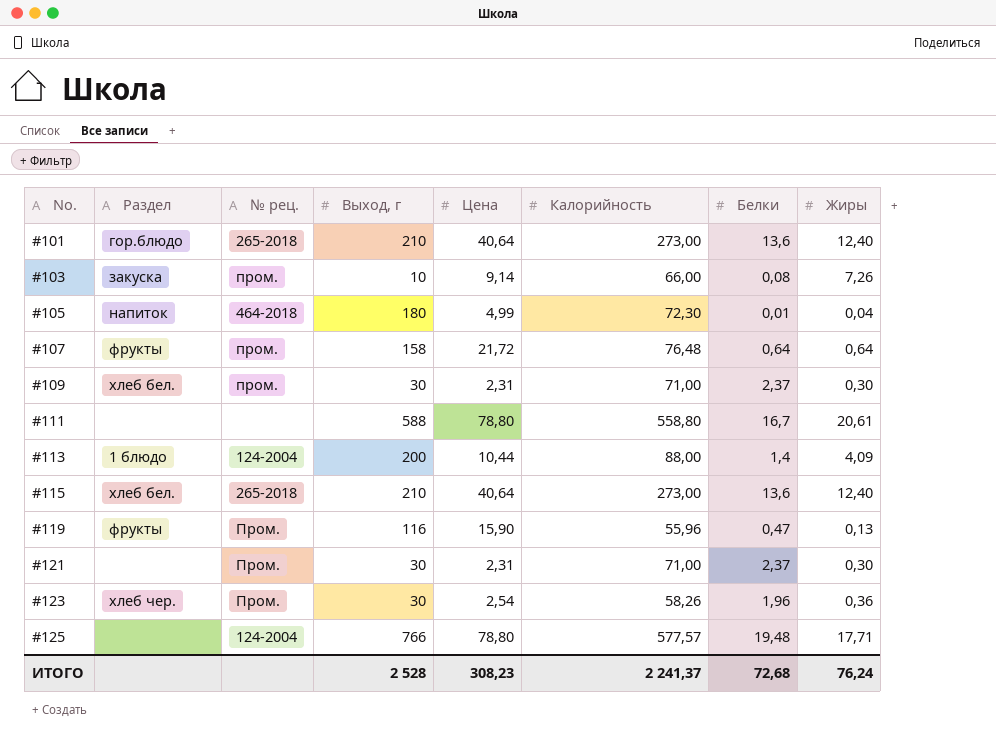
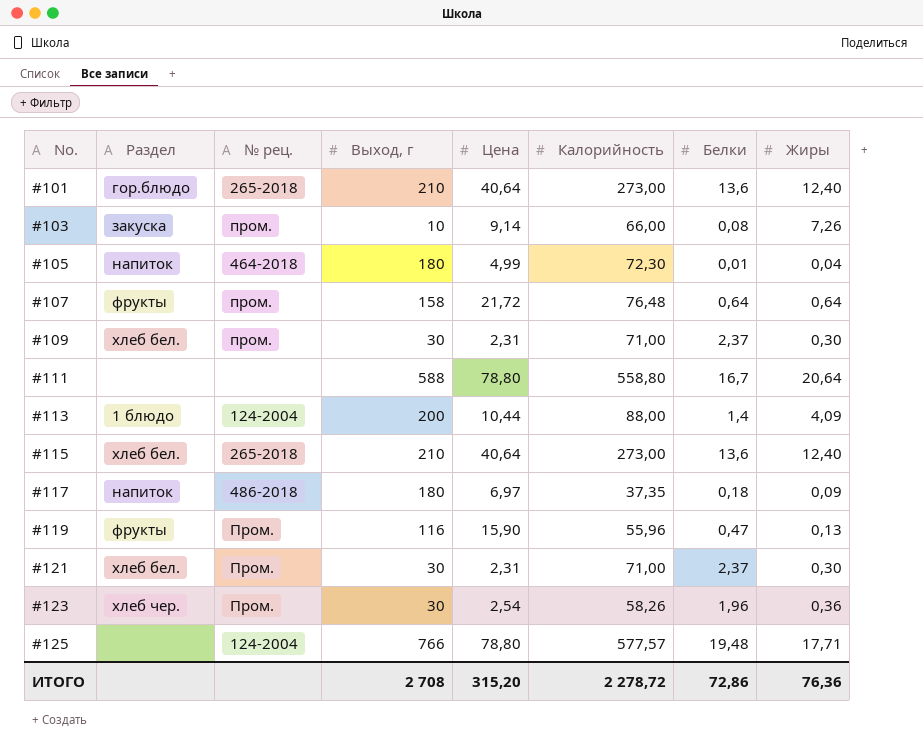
#111 | Жиры: 20,61 -> 20,64
row #117: none -> напиток | 486-2018 | 180 | 6,97 | 37,35 | 0,18 | 0,09
#121 | Раздел: none -> хлеб бел.
ИТОГО | Выход, г: 2 528 -> 2 708
ИТОГО | Цена: 308,23 -> 315,20
ИТОГО | Калорийность: 2 241,37 -> 2 278,72
ИТОГО | Белки: 72,68 -> 72,86
ИТОГО | Жиры: 76,24 -> 76,36

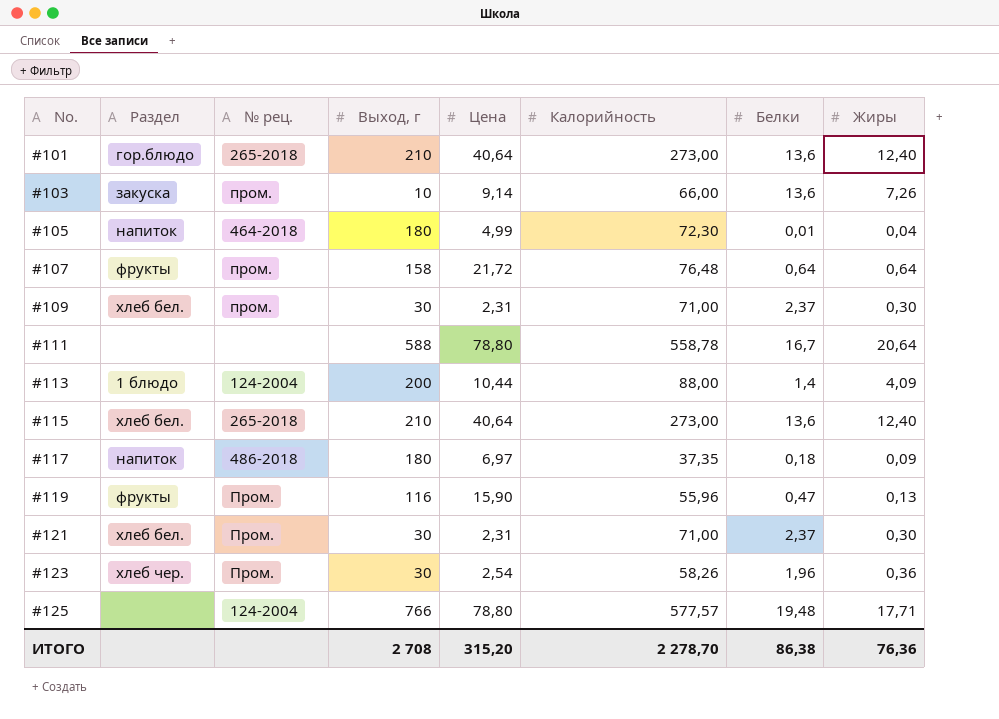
#103 | Белки: 0,08 -> 13,6
#111 | Калорийность: 558,80 -> 558,78
ИТОГО | Калорийность: 2 278,72 -> 2 278,70
ИТОГО | Белки: 72,86 -> 86,38

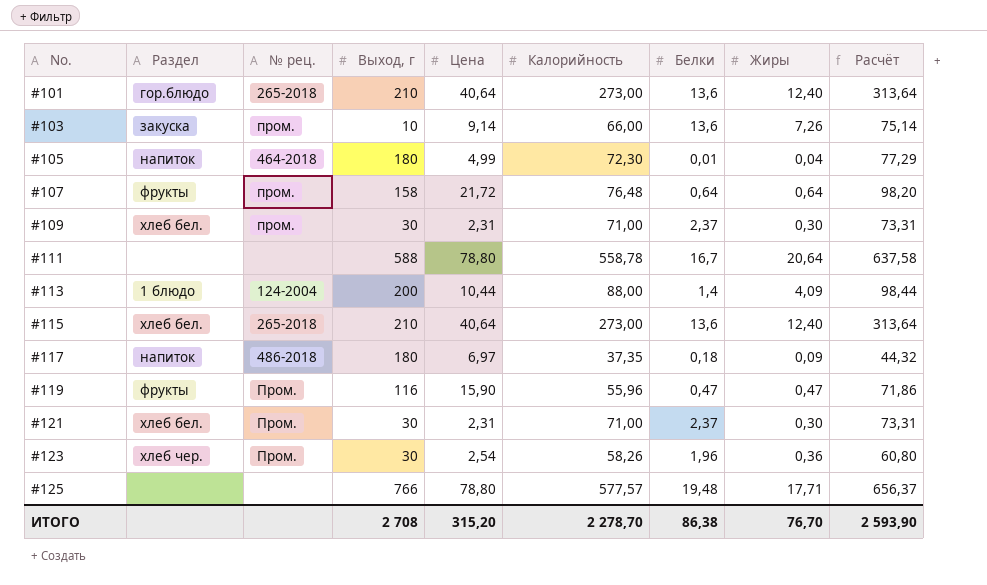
column Расчёт | formula: none -> [Цена] + [Калорийность]
#119 | Жиры: 0,13 -> 0,47
#125 | № рец.: 124-2004 -> none
ИТОГО | Жиры: 76,36 -> 76,70

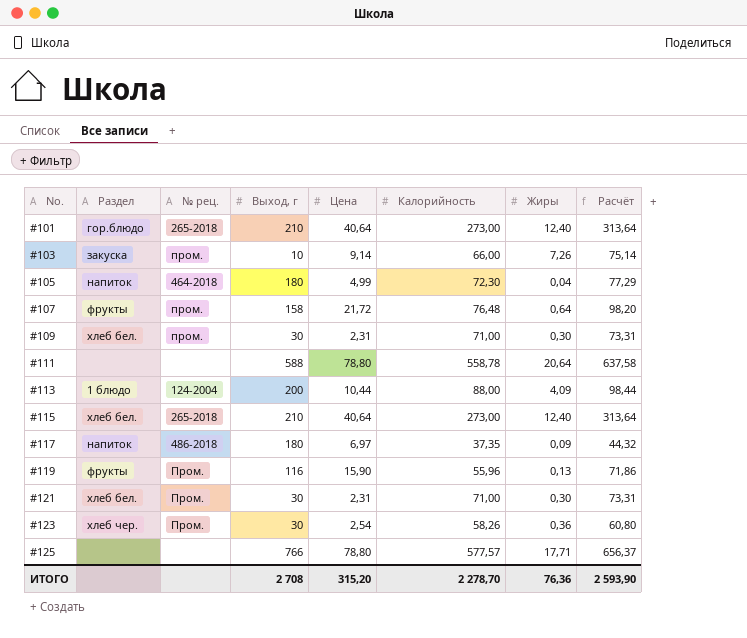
column Белки | position: 7 -> none
#119 | Жиры: 0,47 -> 0,13
ИТОГО | Жиры: 76,70 -> 76,36

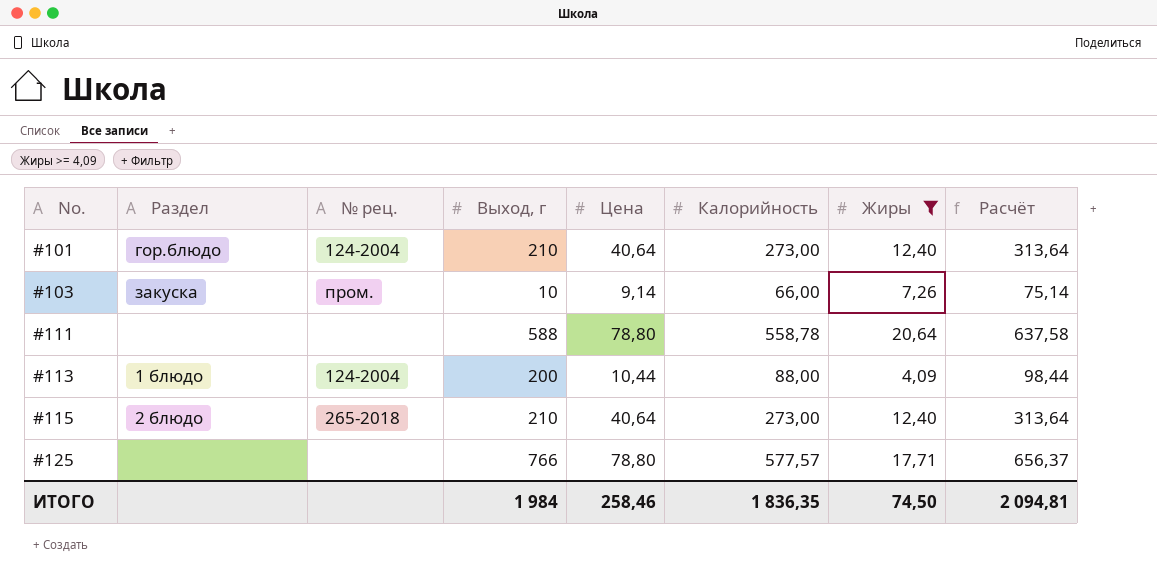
filter: none -> Жиры >= 4,09
#101 | № рец.: 265-2018 -> 124-2004
#115 | Раздел: хлеб бел. -> 2 блюдо
ИТОГО | Выход, г: 2 708 -> 1 984
ИТОГО | Цена: 315,20 -> 258,46
ИТОГО | Калорийность: 2 278,70 -> 1 836,35
ИТОГО | Жиры: 76,36 -> 74,50
ИТОГО | Расчёт: 2 593,90 -> 2 094,81

